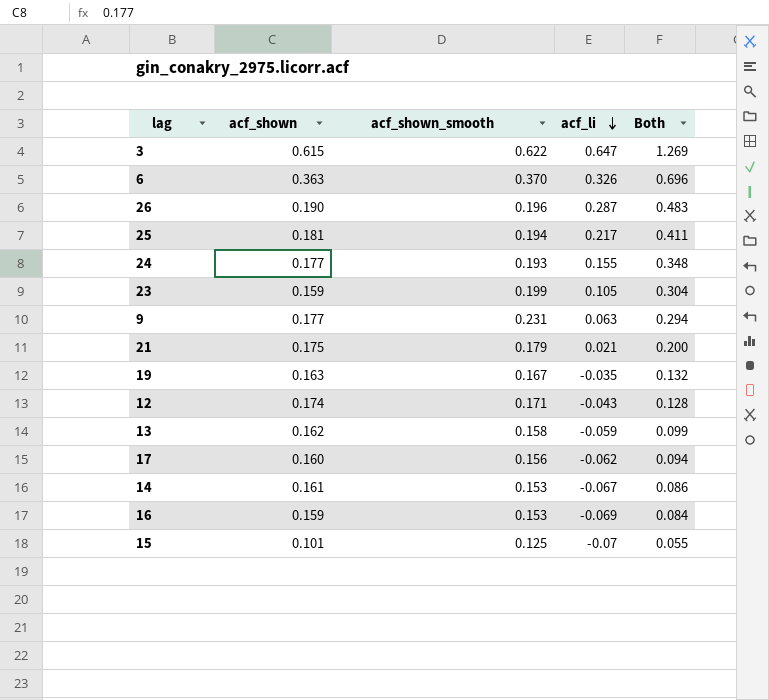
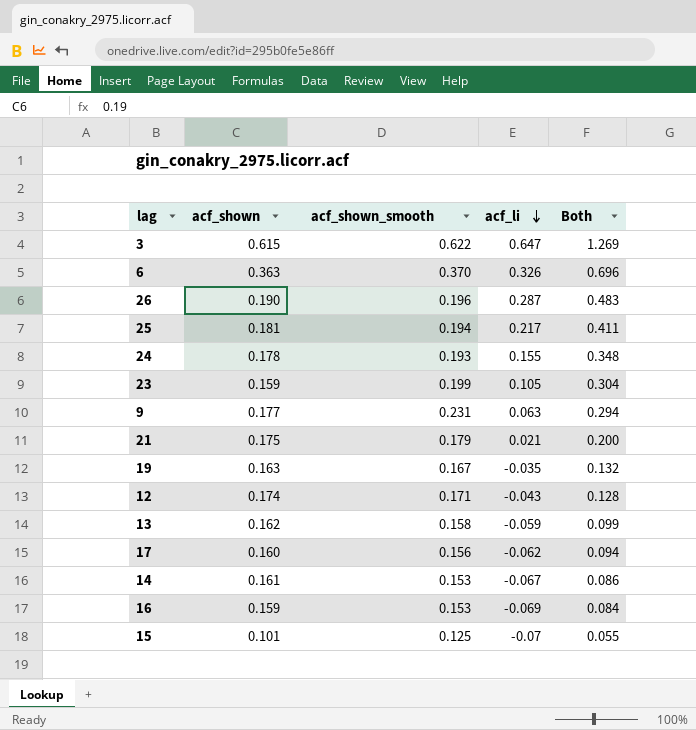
24 | acf_shown: 0.177 -> 0.178

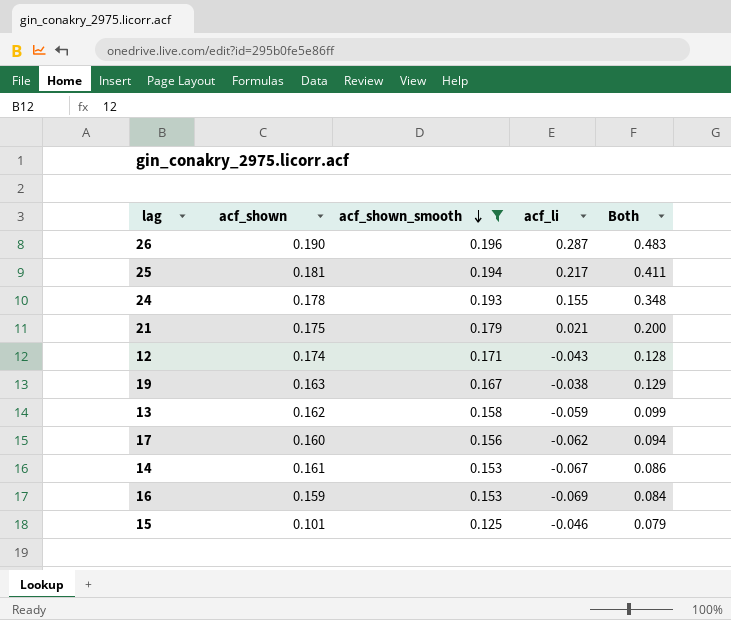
filter: none -> acf_shown_smooth <= 0.196
row order: acf_li descending -> acf_shown_smooth descending
19 | acf_li: -0.035 -> -0.038
19 | Both: 0.132 -> 0.129
15 | acf_li: -0.07 -> -0.046
15 | Both: 0.055 -> 0.079

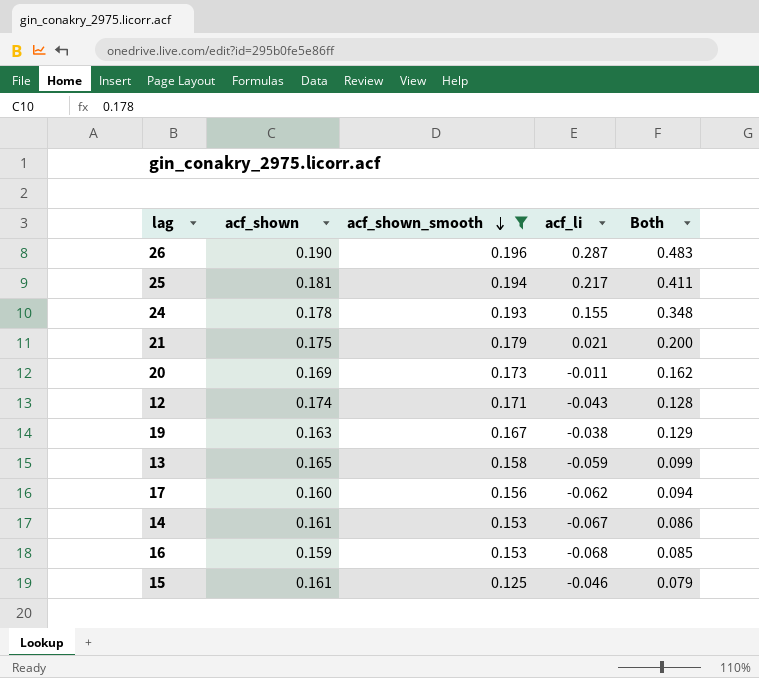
row 20: none -> 0.169 | 0.173 | -0.011 | 0.162
13 | acf_shown: 0.162 -> 0.165
16 | acf_li: -0.069 -> -0.068
16 | Both: 0.084 -> 0.085
15 | acf_shown: 0.101 -> 0.161

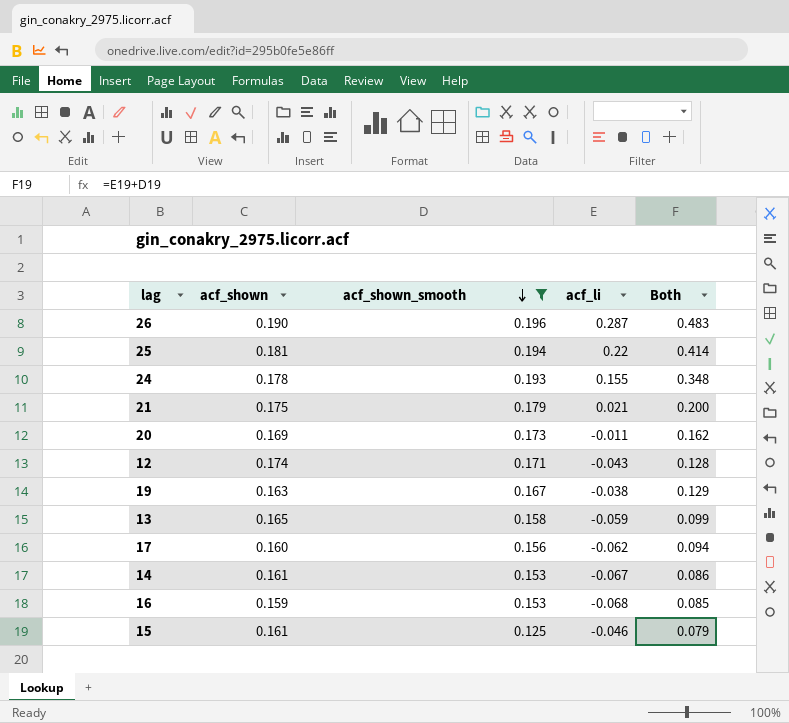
25 | acf_li: 0.217 -> 0.22
25 | Both: 0.411 -> 0.414

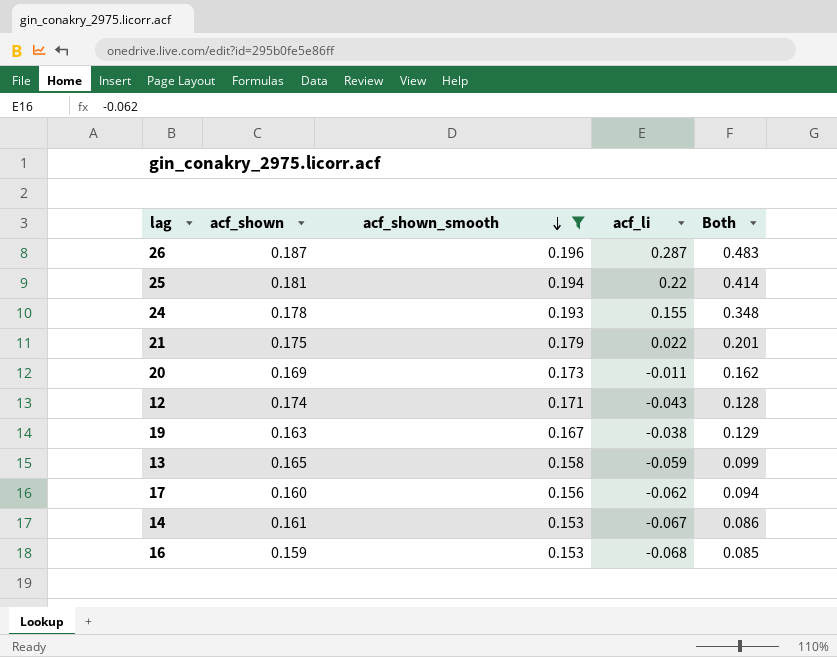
row 15: 0.161 | 0.125 | -0.046 | 0.079 -> none
26 | acf_shown: 0.190 -> 0.187
21 | acf_li: 0.021 -> 0.022
21 | Both: 0.200 -> 0.201

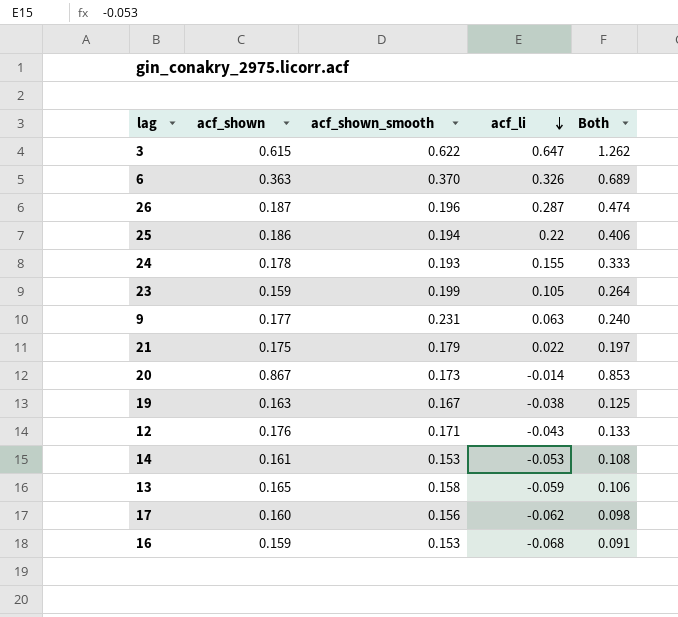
filter: acf_shown_smooth <= 0.196 -> none
row order: acf_shown_smooth descending -> acf_li descending
column Both | formula: [acf_shown_smooth] + [acf_li] -> [acf_shown] + [acf_li]
25 | acf_shown: 0.181 -> 0.186
20 | acf_shown: 0.169 -> 0.867
20 | acf_li: -0.011 -> -0.014
12 | acf_shown: 0.174 -> 0.176
14 | acf_li: -0.067 -> -0.053

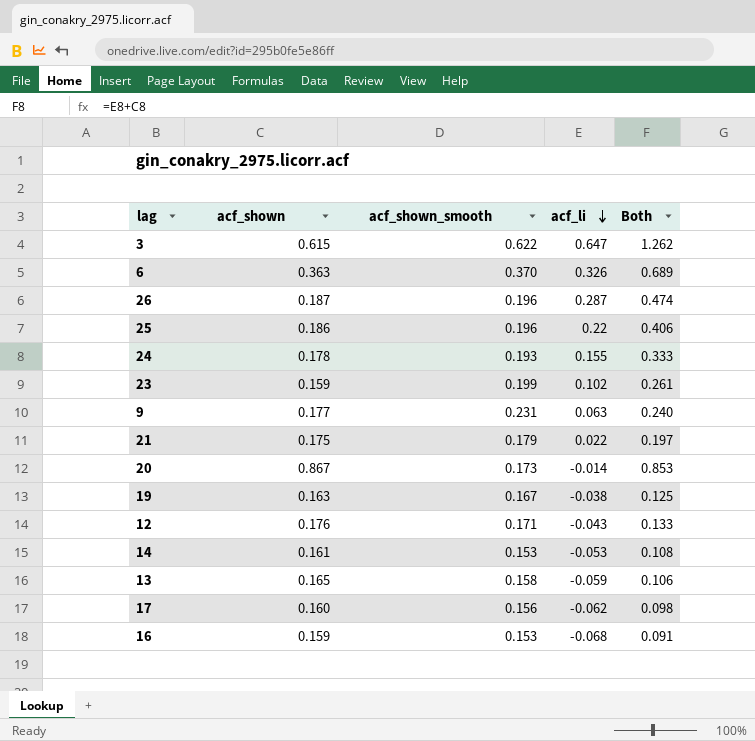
25 | acf_shown_smooth: 0.194 -> 0.196
23 | acf_li: 0.105 -> 0.102
23 | Both: 0.264 -> 0.261

